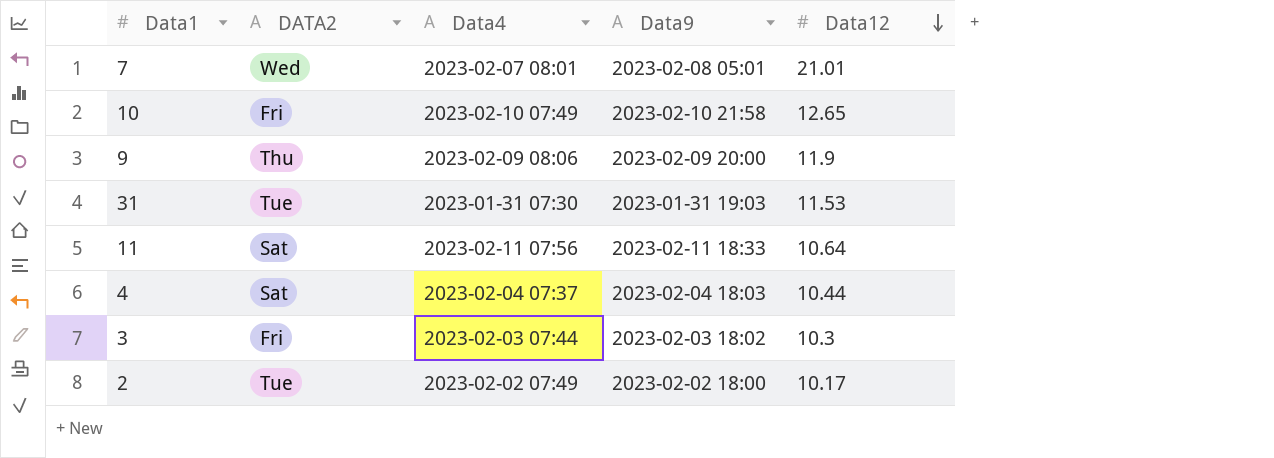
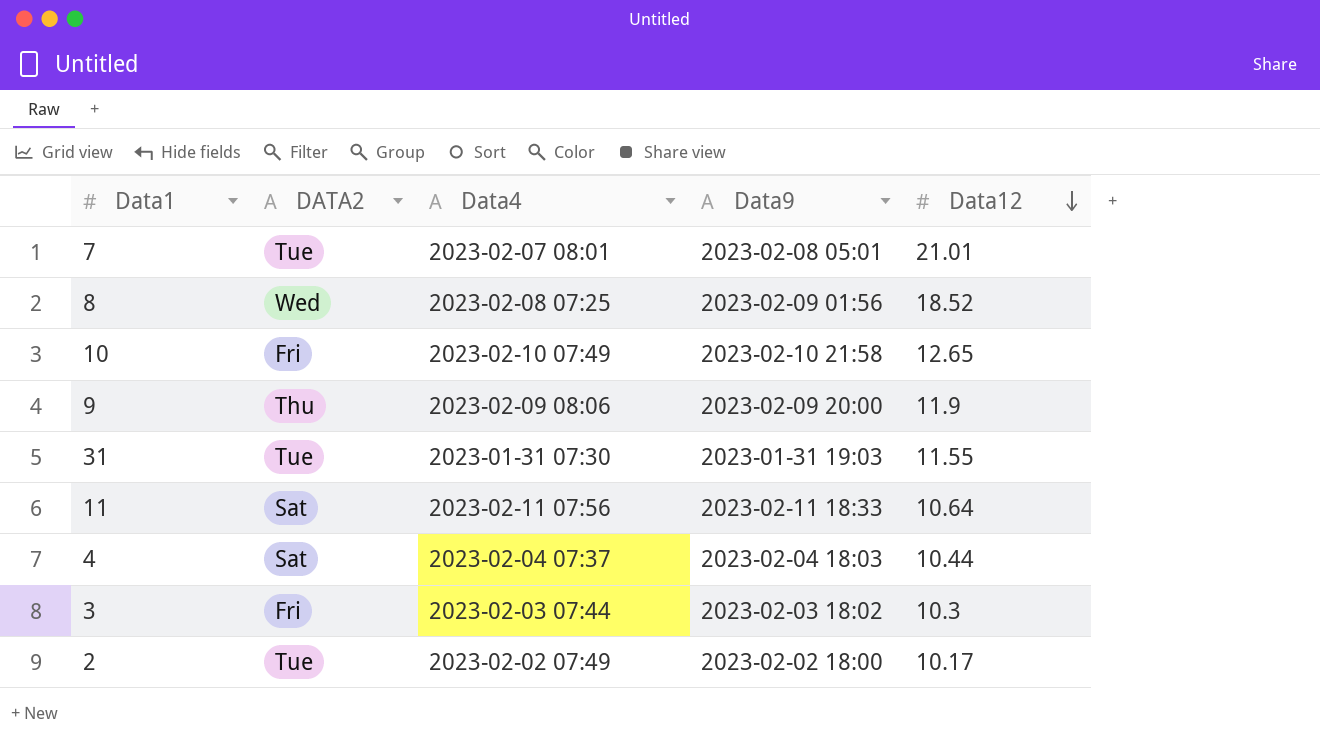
7 | DATA2: Wed -> Tue
row 8: none -> Wed | 2023-02-08 07:25 | 2023-02-09 01:56 | 18.52
31 | Data12: 11.53 -> 11.55

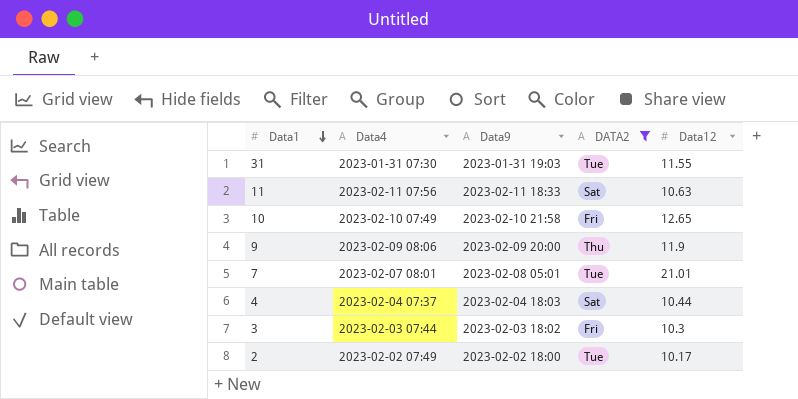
filter: none -> DATA2 != Wed
row order: Data12 descending -> Data1 descending
column DATA2 | position: 2 -> 4
11 | Data12: 10.64 -> 10.63

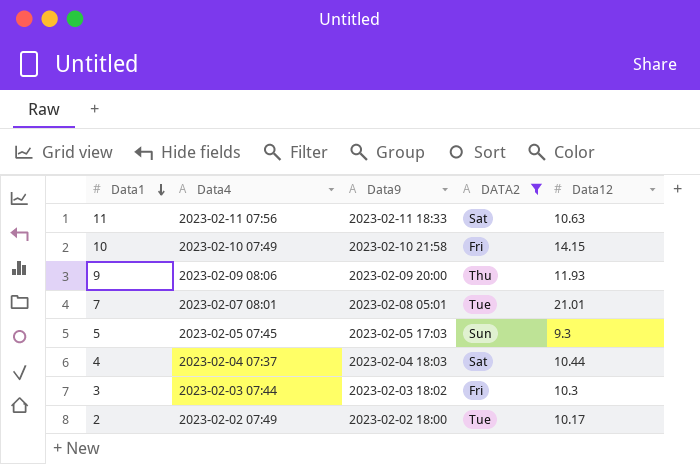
row 31: 2023-01-31 07:30 | 2023-01-31 19:03 | Tue | 11.55 -> none
10 | Data12: 12.65 -> 14.15
9 | Data12: 11.9 -> 11.93
row 5: none -> 2023-02-05 07:45 | 2023-02-05 17:03 | Sun | 9.3

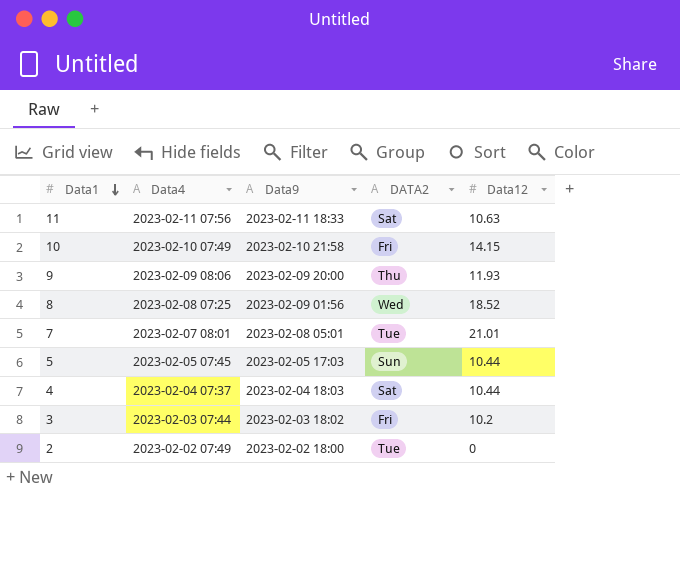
filter: DATA2 != Wed -> none
5 | Data12: 9.3 -> 10.44
3 | Data12: 10.3 -> 10.2
2 | Data12: 10.17 -> 0

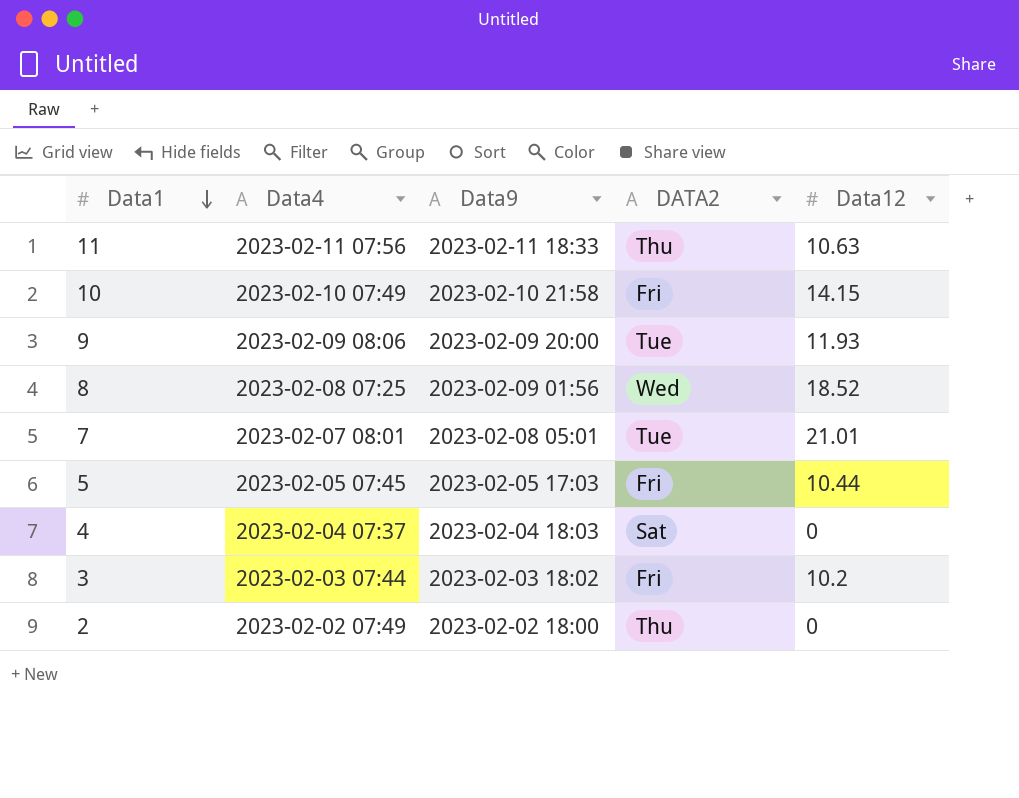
11 | DATA2: Sat -> Thu
9 | DATA2: Thu -> Tue
5 | DATA2: Sun -> Fri
4 | Data12: 10.44 -> 0
2 | DATA2: Tue -> Thu

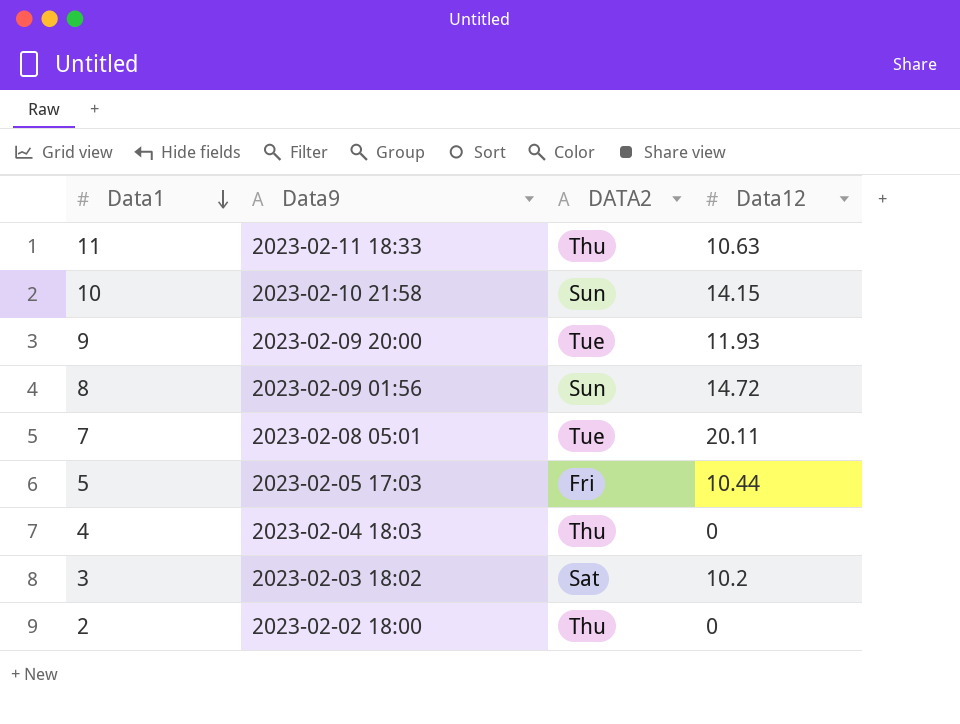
column Data4 | position: 2 -> none
10 | DATA2: Fri -> Sun
8 | DATA2: Wed -> Sun
8 | Data12: 18.52 -> 14.72
7 | Data12: 21.01 -> 20.11
4 | DATA2: Sat -> Thu
3 | DATA2: Fri -> Sat

